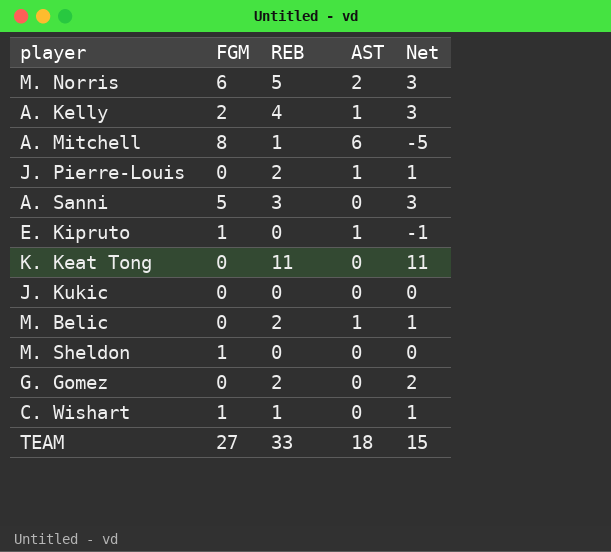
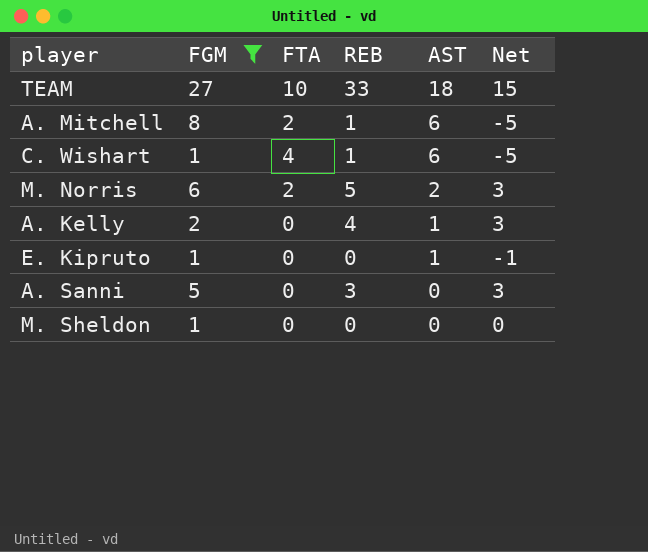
filter: none -> FGM != 0
row order: none -> AST descending
column FTA | position: none -> 3
C. Wishart | AST: 0 -> 6
C. Wishart | Net: 1 -> -5

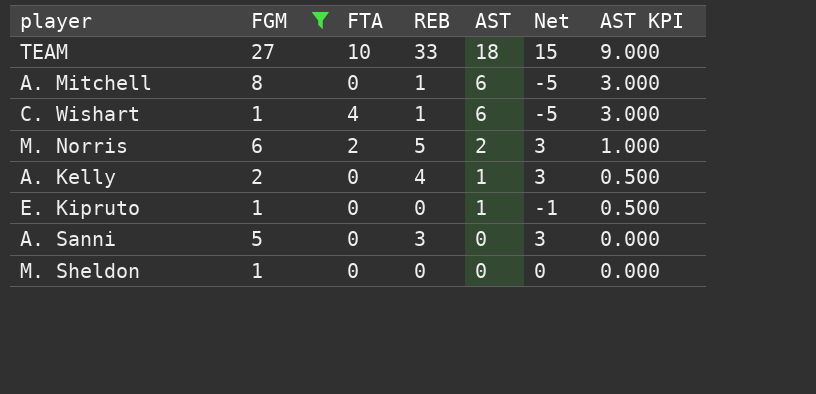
column AST KPI | formula: none -> [AST] * 0.5
A. Mitchell | FTA: 2 -> 0

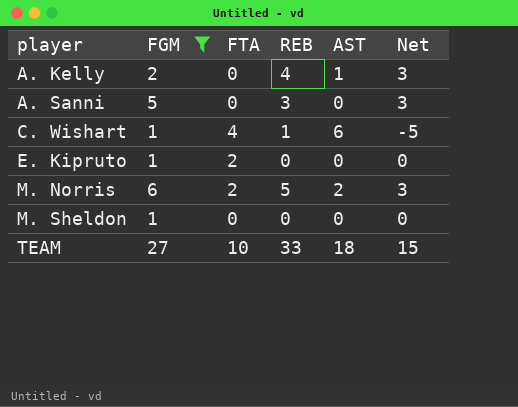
row order: AST descending -> player ascending
column AST KPI | formula: [AST] * 0.5 -> none
row A. Mitchell: 8 | 0 | 1 | 6 | -5 | 3.000 -> none
E. Kipruto | FTA: 0 -> 2
E. Kipruto | AST: 1 -> 0
E. Kipruto | Net: -1 -> 0

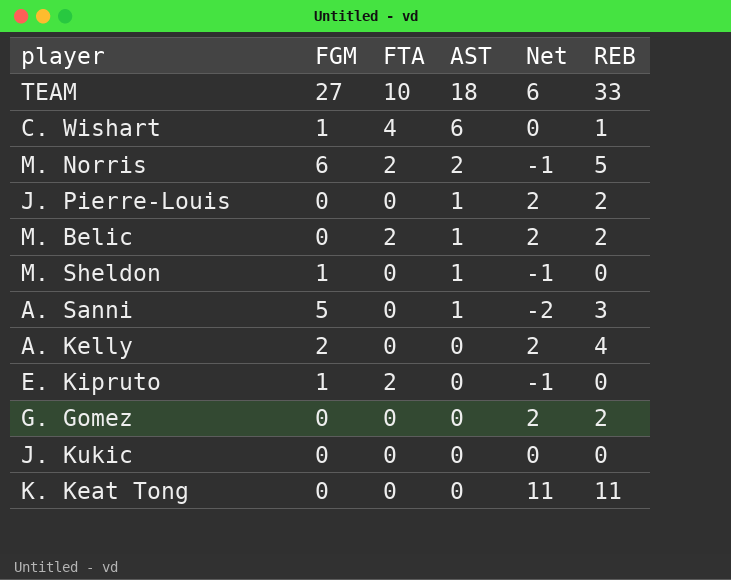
filter: FGM != 0 -> none
row order: player ascending -> AST descending
column Net | formula: [REB] - [AST] -> [REB] - [FGM]
column REB | position: 4 -> 6
M. Sheldon | AST: 0 -> 1
A. Sanni | AST: 0 -> 1
A. Kelly | AST: 1 -> 0

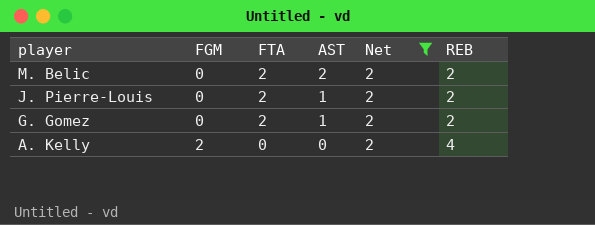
filter: none -> Net = 2
row order: AST descending -> player descending
M. Belic | AST: 1 -> 2
J. Pierre-Louis | FTA: 0 -> 2
G. Gomez | FTA: 0 -> 2
G. Gomez | AST: 0 -> 1

